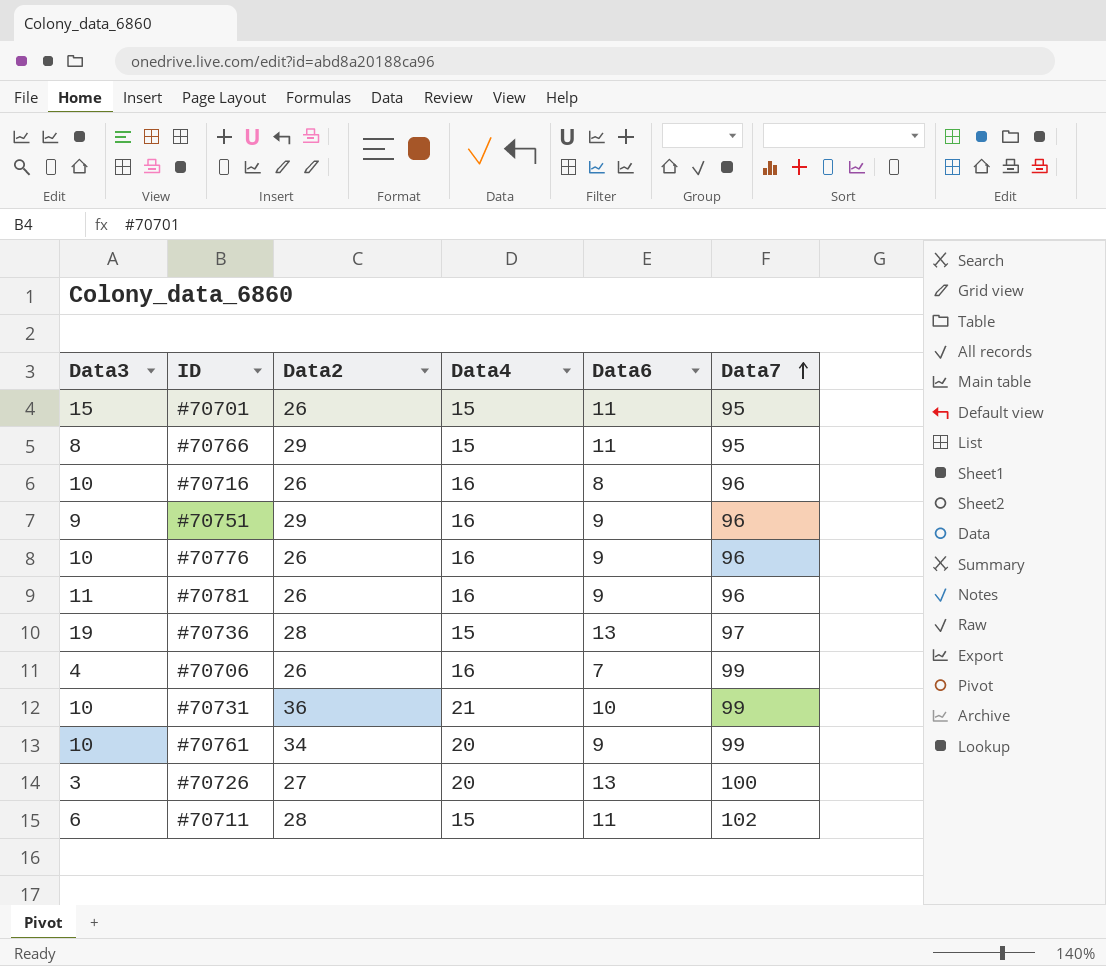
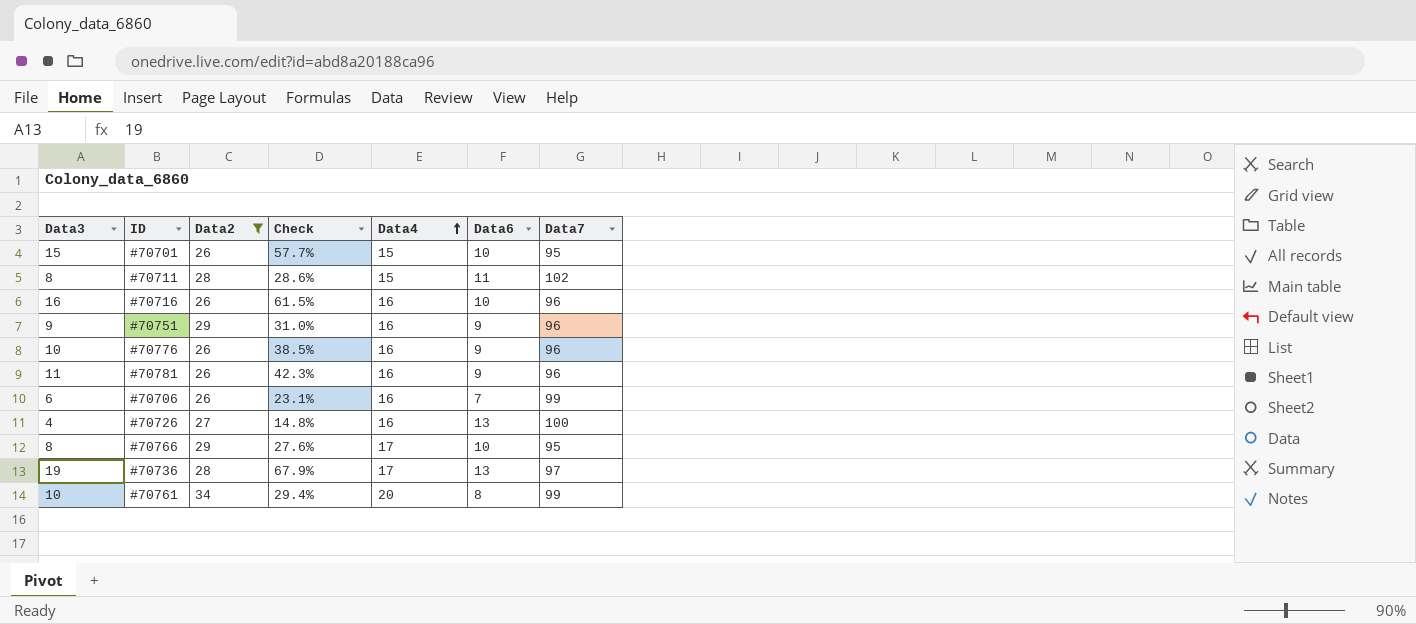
filter: none -> Data2 != 36
row order: Data7 ascending -> Data4 ascending
column Check | formula: none -> [Data3] / [Data2]
#70701 | Data6: 11 -> 10
#70711 | Data3: 6 -> 8
#70716 | Data3: 10 -> 16
#70716 | Data6: 8 -> 10
#70706 | Data3: 4 -> 6
#70726 | Data3: 3 -> 4
#70726 | Data4: 20 -> 16
#70766 | Data4: 15 -> 17
#70766 | Data6: 11 -> 10
#70736 | Data4: 15 -> 17
#70761 | Data6: 9 -> 8

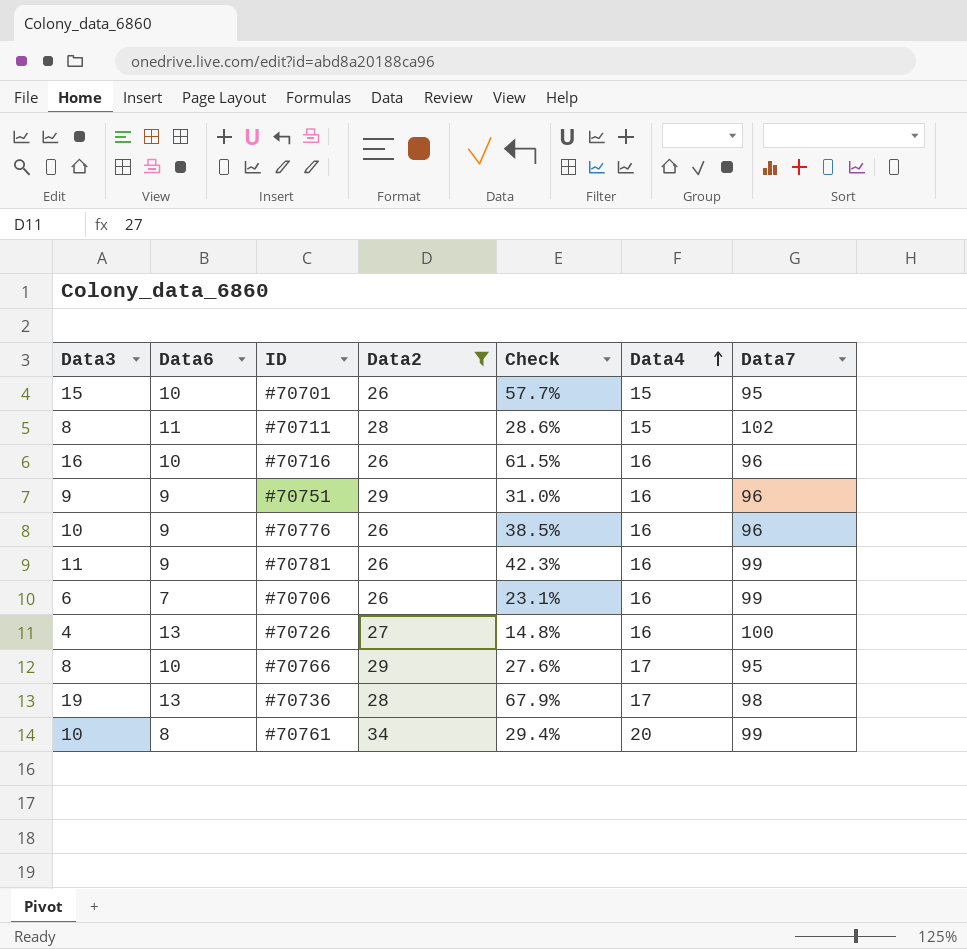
column Data6 | position: 6 -> 2
#70781 | Data7: 96 -> 99
#70736 | Data7: 97 -> 98

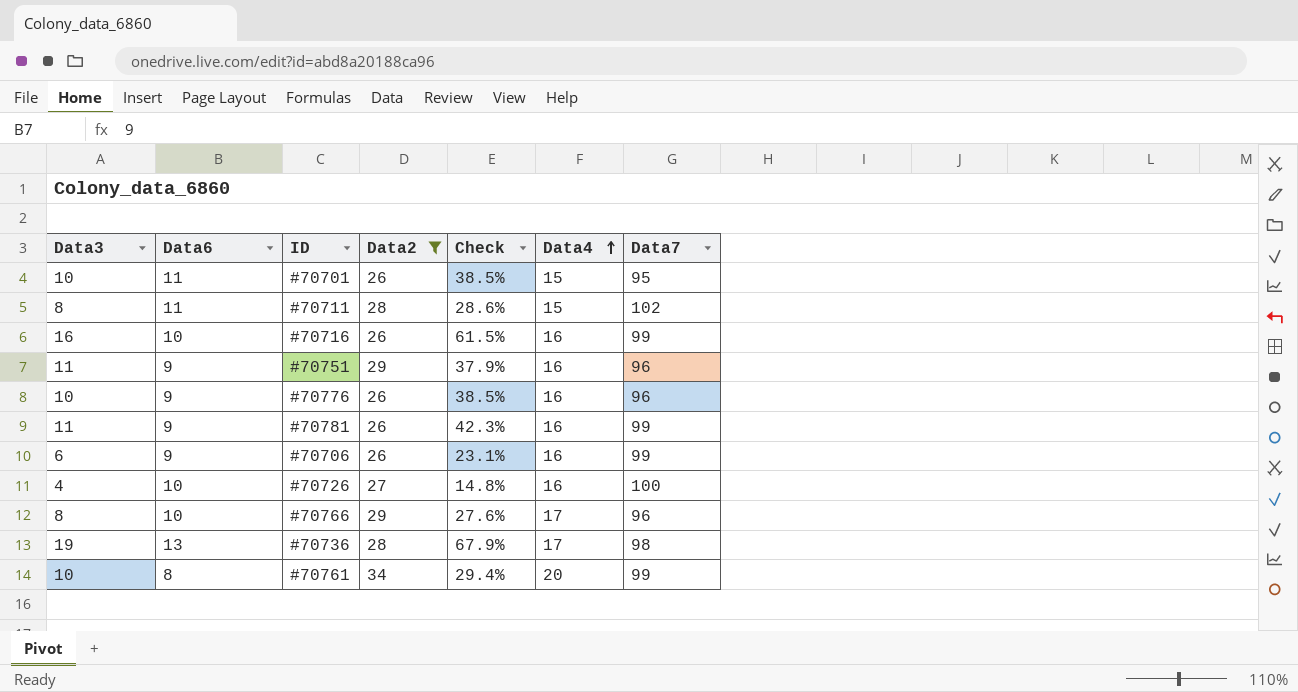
#70701 | Data3: 15 -> 10
#70701 | Data6: 10 -> 11
#70701 | Check: 57.7% -> 38.5%
#70716 | Data7: 96 -> 99
#70751 | Data3: 9 -> 11
#70751 | Check: 31.0% -> 37.9%
#70706 | Data6: 7 -> 9
#70726 | Data6: 13 -> 10
#70766 | Data7: 95 -> 96

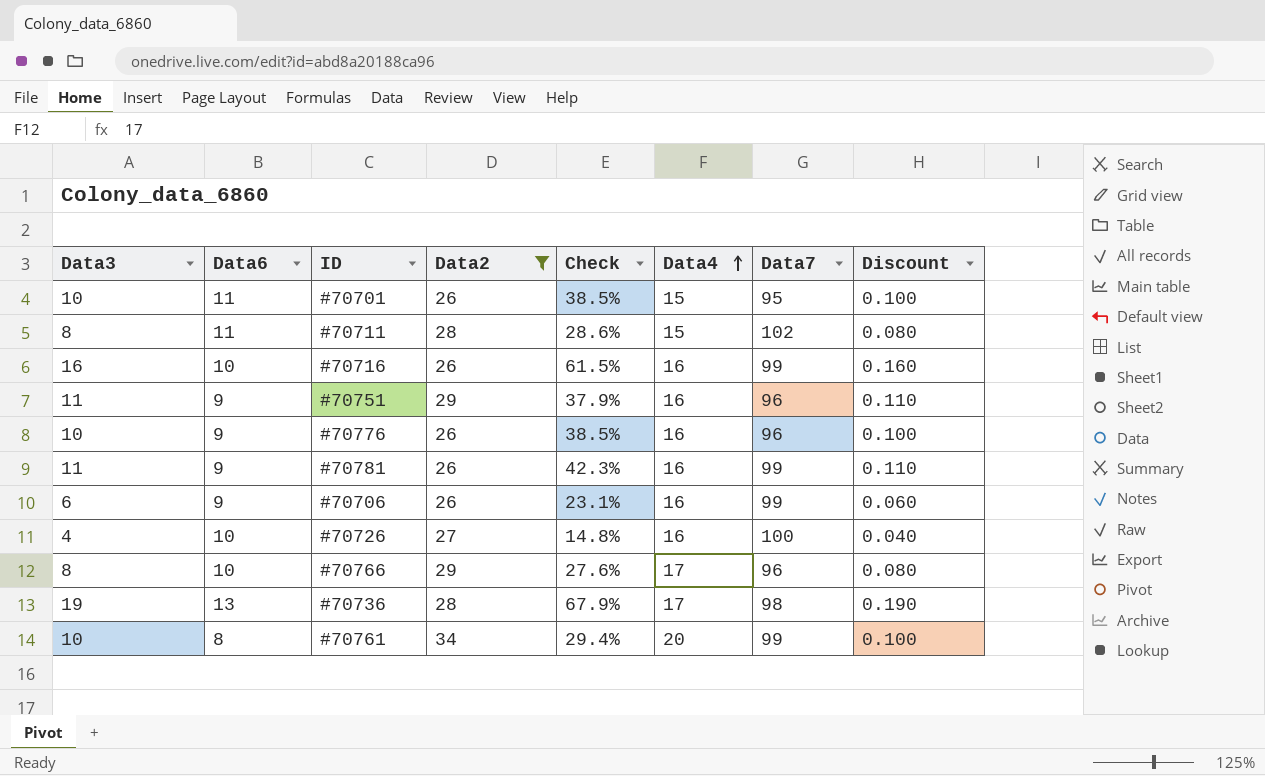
column Discount | formula: none -> [Data3] * 0.01

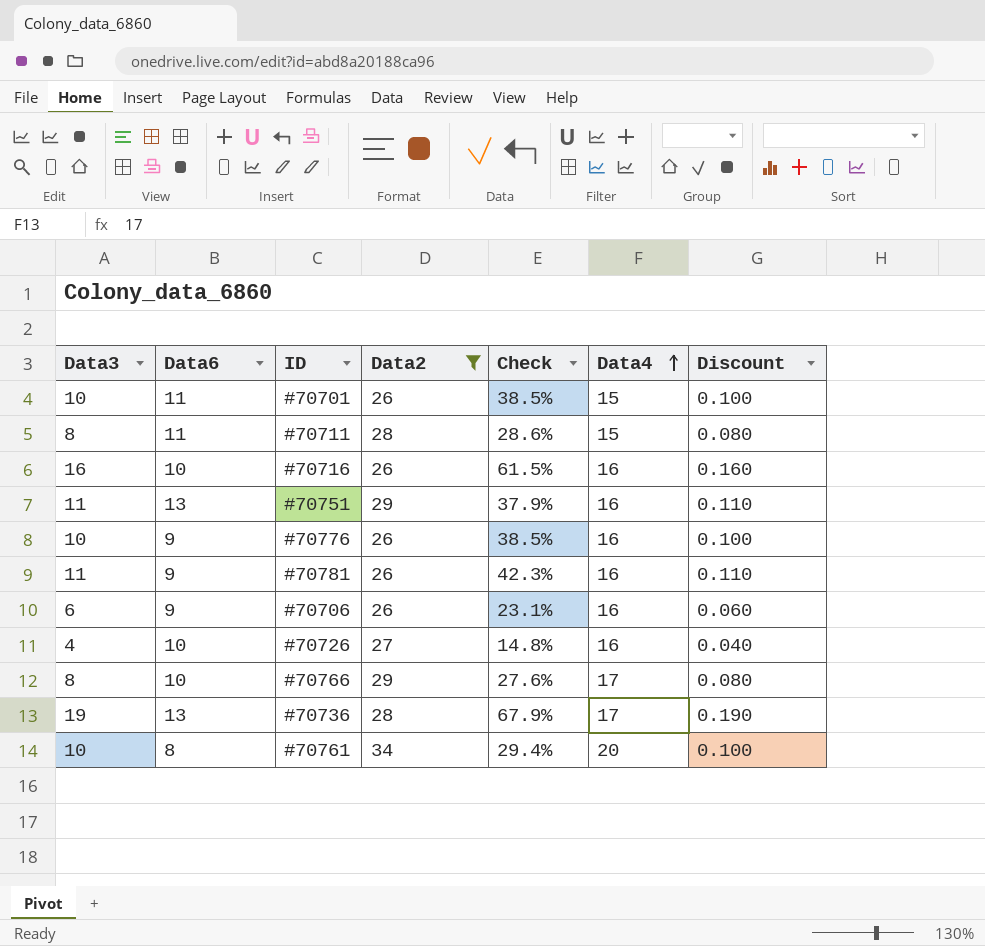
column Data7 | position: 7 -> none
#70751 | Data6: 9 -> 13

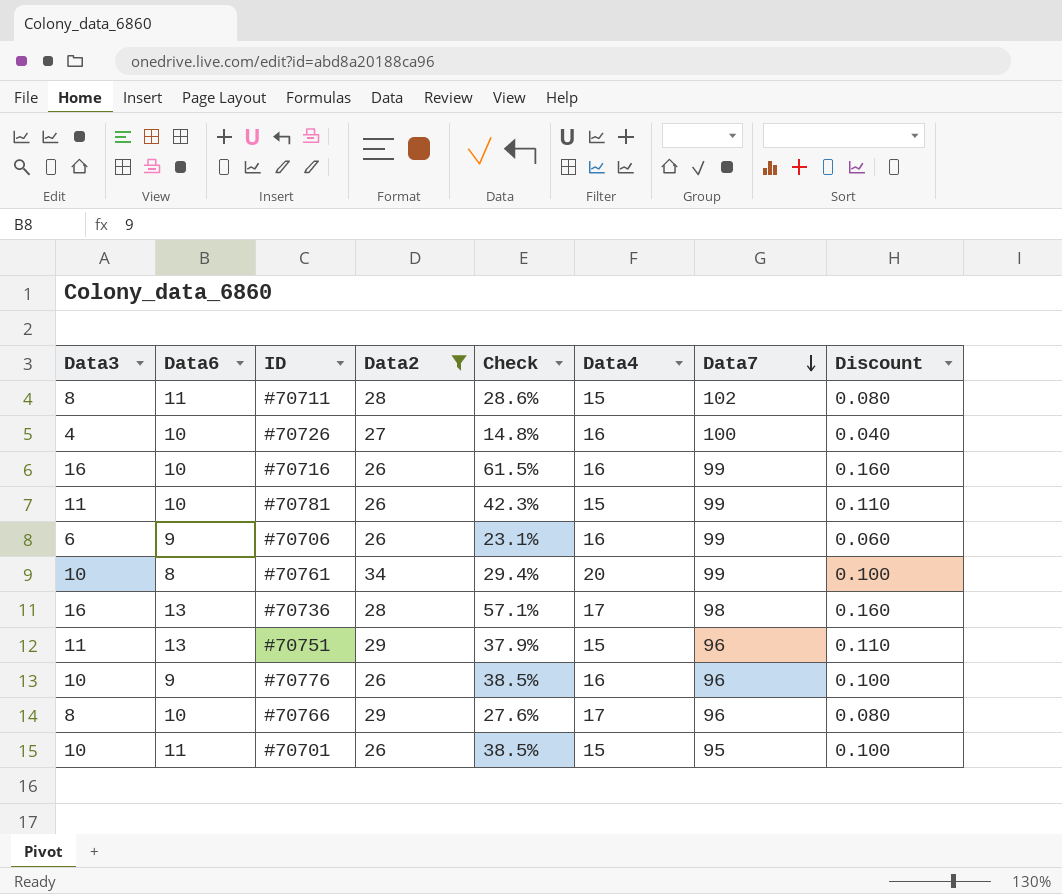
row order: Data4 ascending -> Data7 descending
column Data7 | position: none -> 7
#70781 | Data6: 9 -> 10
#70781 | Data4: 16 -> 15
#70736 | Data3: 19 -> 16
#70736 | Check: 67.9% -> 57.1%
#70736 | Discount: 0.190 -> 0.160
#70751 | Data4: 16 -> 15

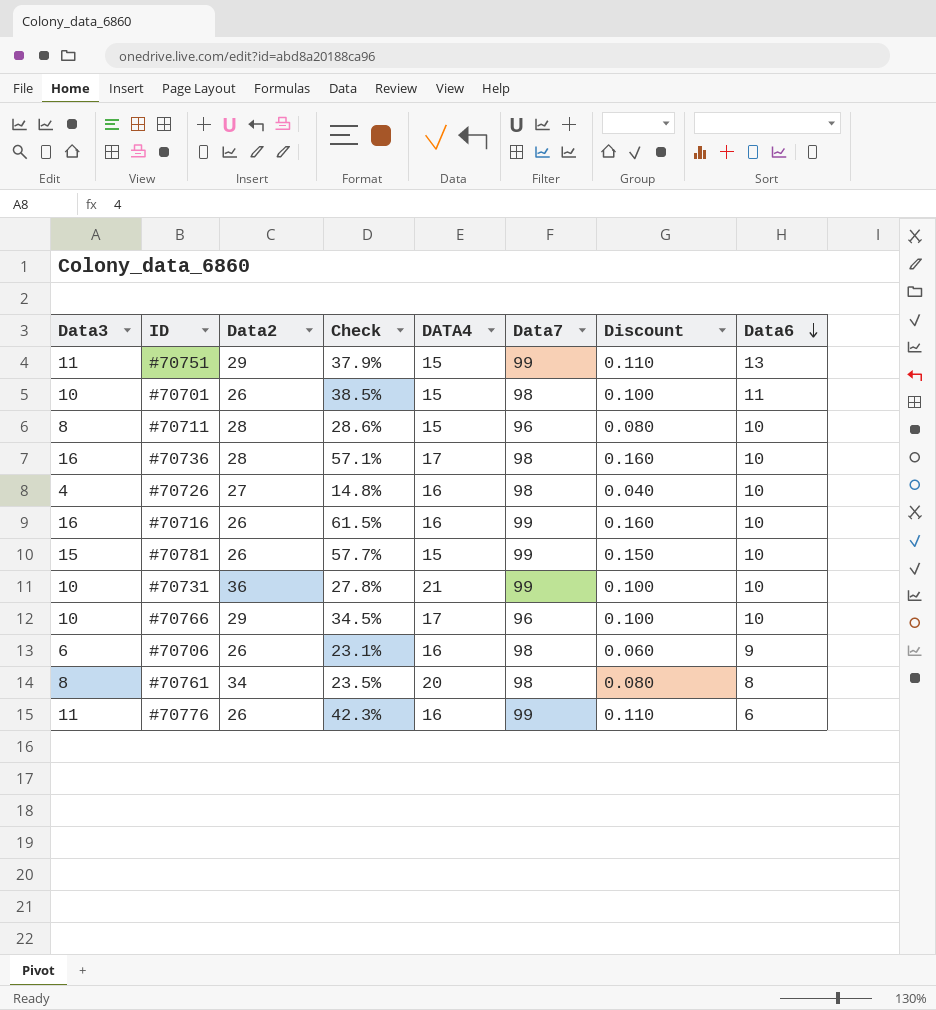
filter: Data2 != 36 -> none
row order: Data7 descending -> Data6 descending
column name: Data4 -> DATA4
column Data6 | position: 2 -> 8
#70751 | Data7: 96 -> 99
#70701 | Data7: 95 -> 98
#70711 | Data7: 102 -> 96
#70711 | Data6: 11 -> 10
#70736 | Data6: 13 -> 10
#70726 | Data7: 100 -> 98
#70781 | Data3: 11 -> 15
#70781 | Check: 42.3% -> 57.7%
#70781 | Discount: 0.110 -> 0.150
#70766 | Data3: 8 -> 10
#70766 | Check: 27.6% -> 34.5%
#70766 | Discount: 0.080 -> 0.100
#70706 | Data7: 99 -> 98
#70761 | Data3: 10 -> 8
#70761 | Check: 29.4% -> 23.5%
#70761 | Data7: 99 -> 98
#70761 | Discount: 0.100 -> 0.080
#70776 | Data3: 10 -> 11
#70776 | Check: 38.5% -> 42.3%
#70776 | Data7: 96 -> 99
#70776 | Discount: 0.100 -> 0.110
#70776 | Data6: 9 -> 6

